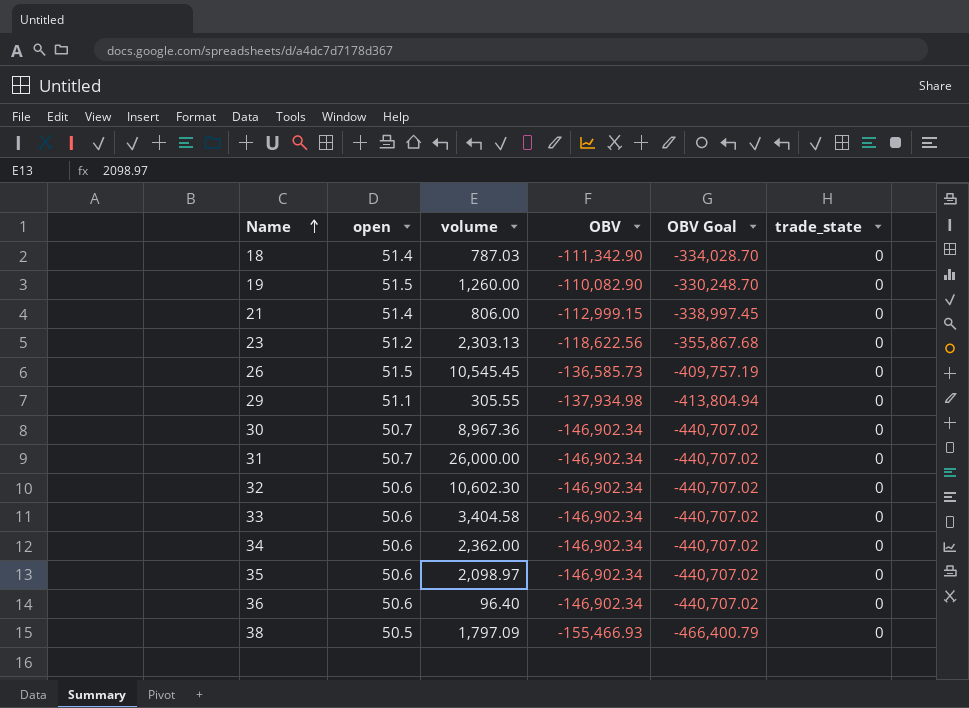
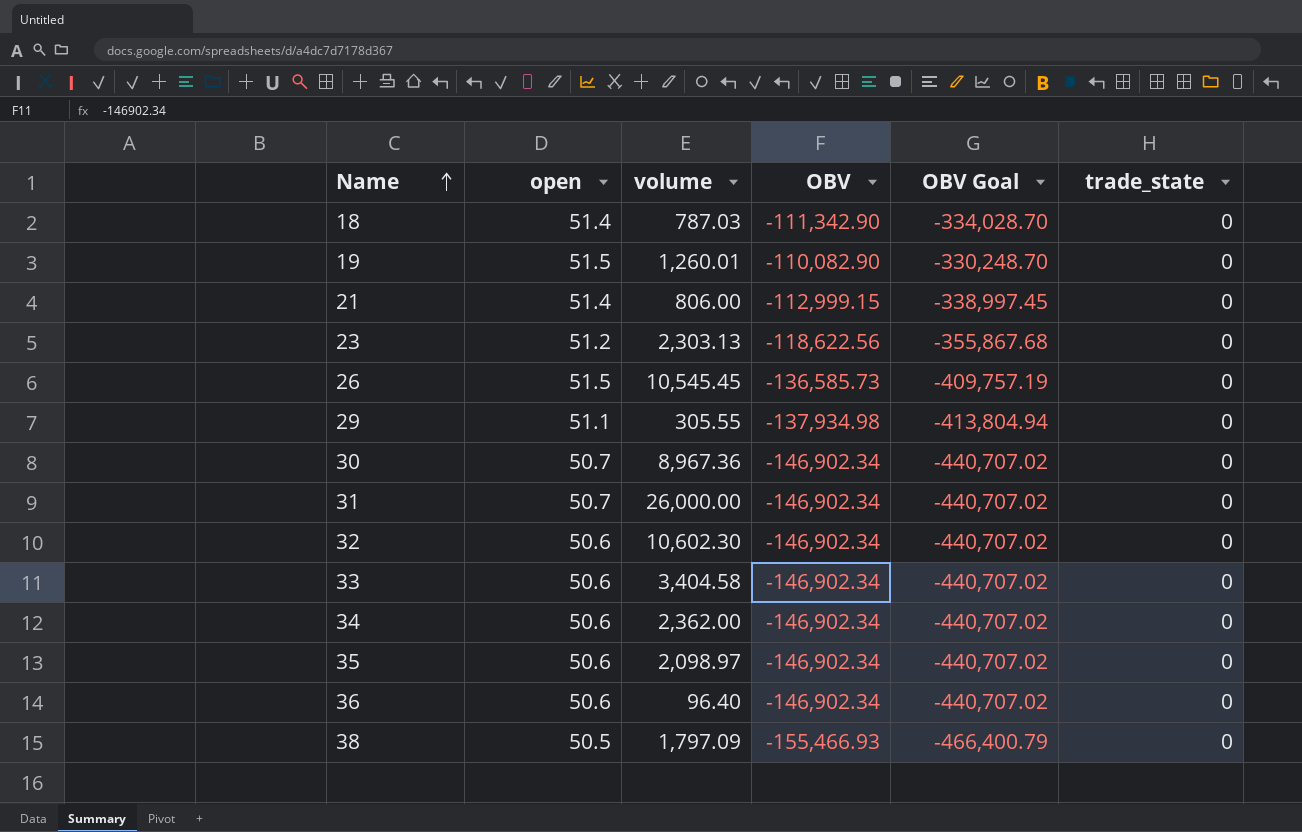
19 | volume: 1,260.00 -> 1,260.01

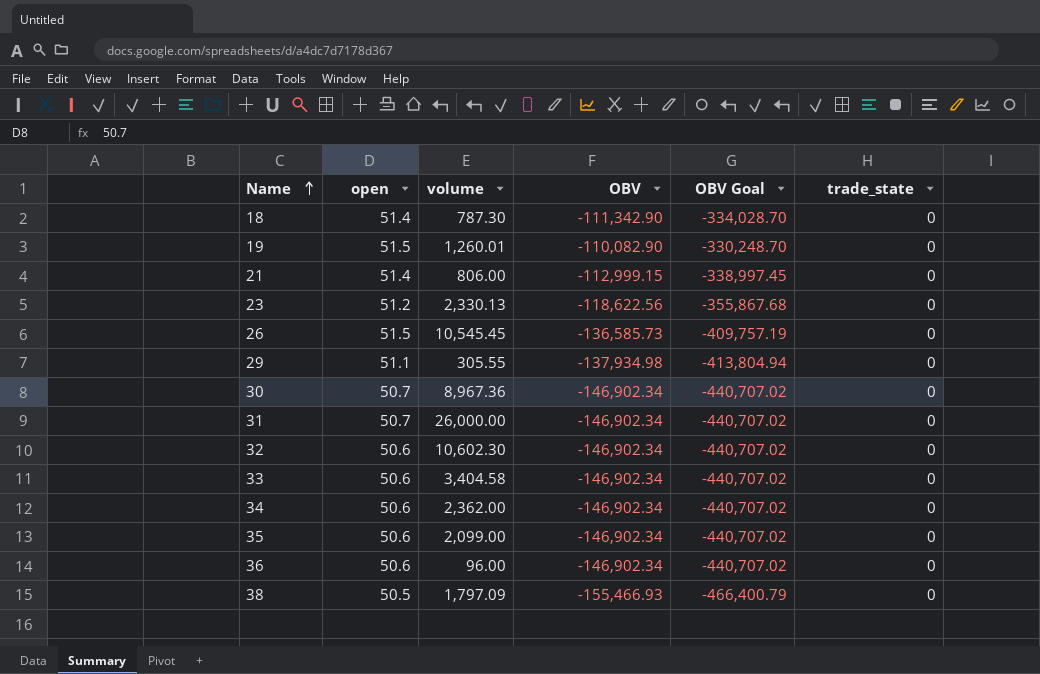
18 | volume: 787.03 -> 787.30
23 | volume: 2,303.13 -> 2,330.13
35 | volume: 2,098.97 -> 2,099.00
36 | volume: 96.40 -> 96.00

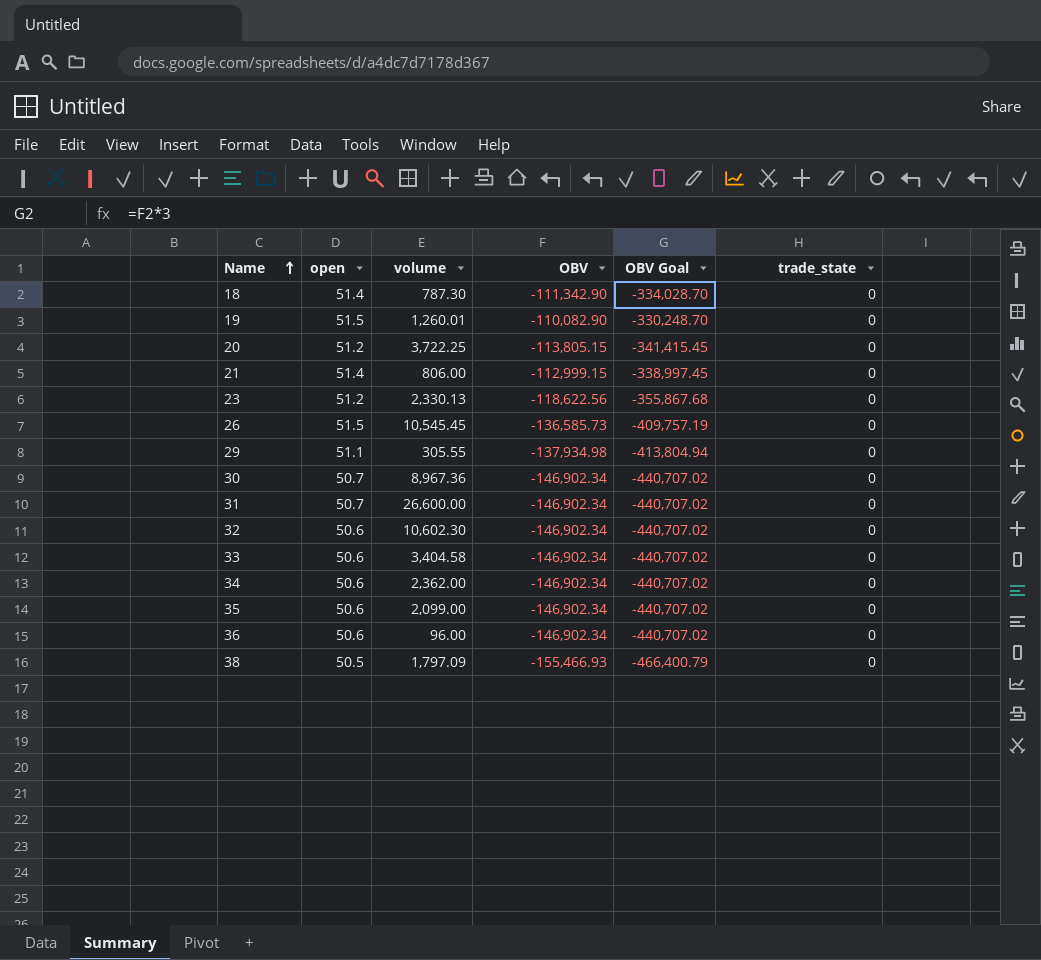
row 20: none -> 51.2 | 3,722.25 | -113,805.15 | -341,415.45 | 0
31 | volume: 26,000.00 -> 26,600.00

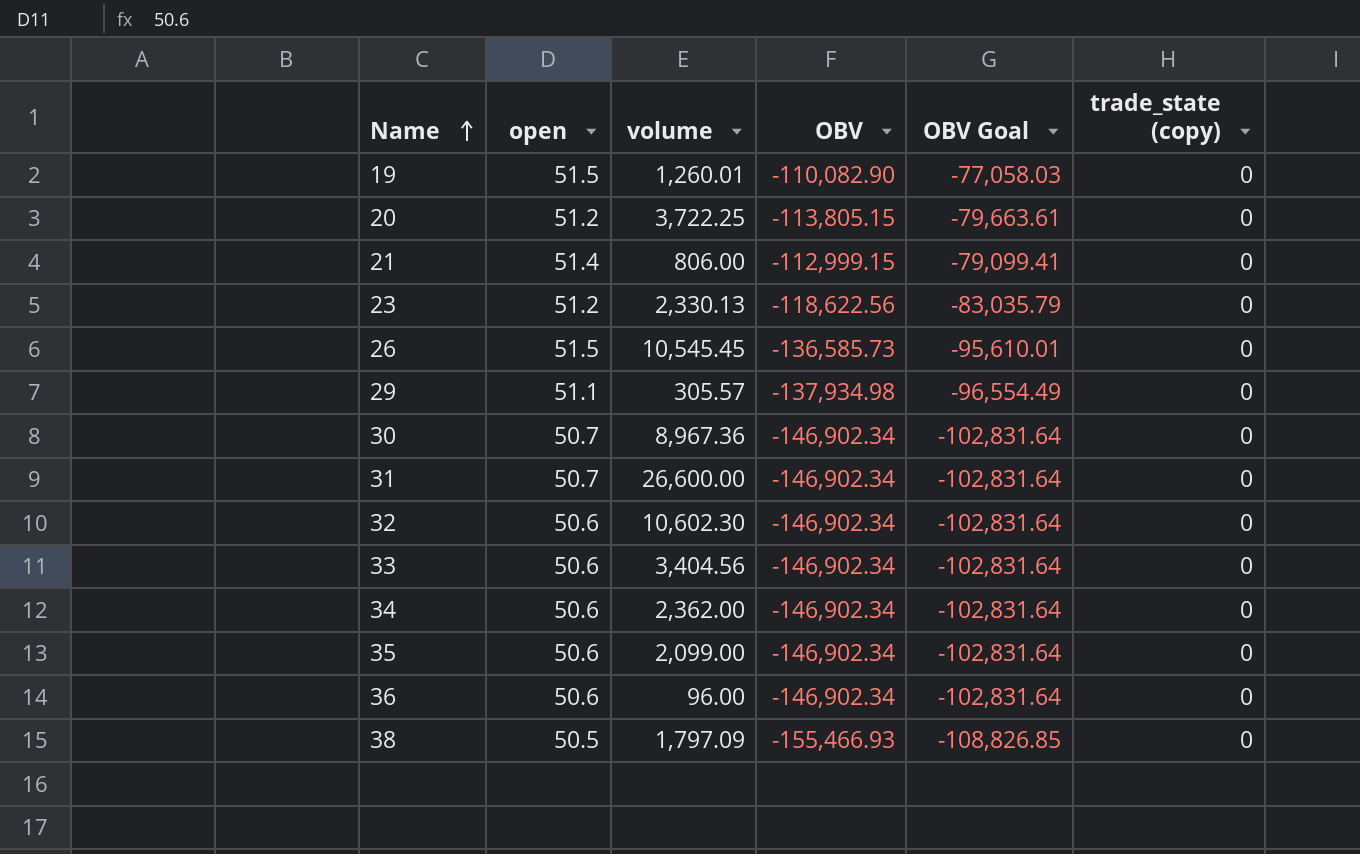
column OBV Goal | formula: [OBV] * 3 -> [OBV] * 0.7
column name: trade_state -> trade_state (copy)
row 18: 51.4 | 787.30 | -111,342.90 | -334,028.70 | 0 -> none
29 | volume: 305.55 -> 305.57
33 | volume: 3,404.58 -> 3,404.56

